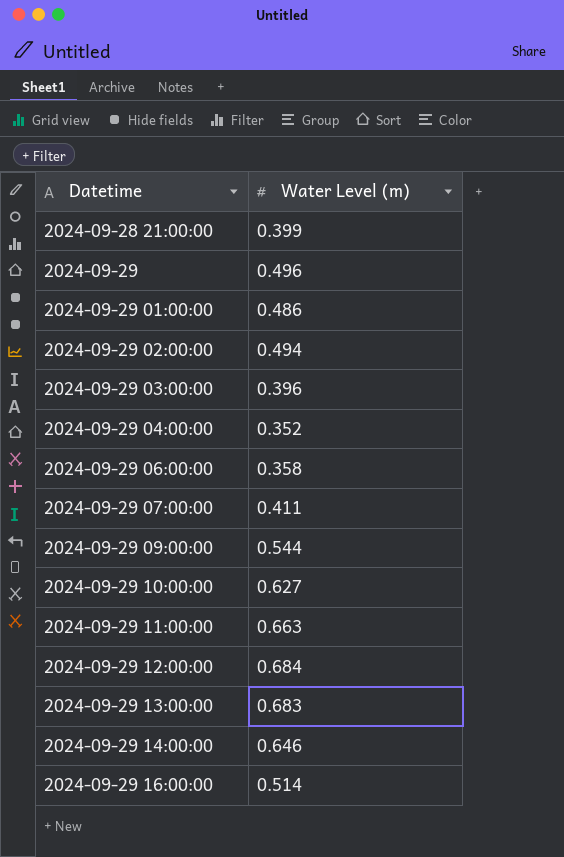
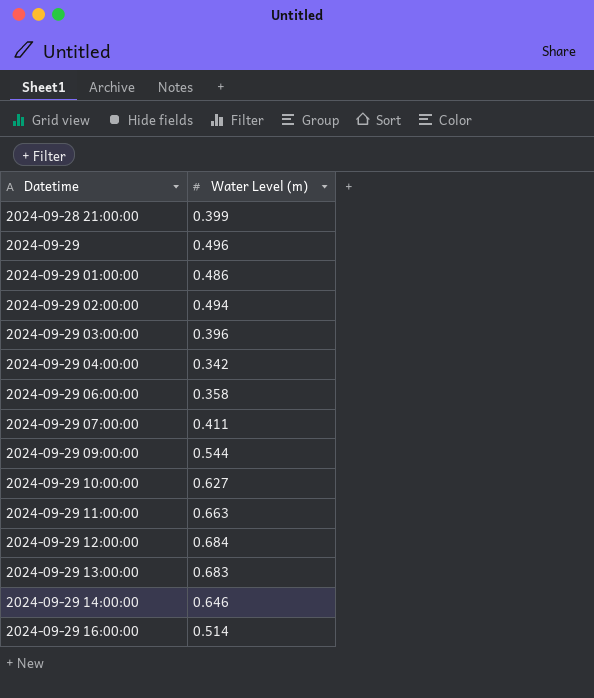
2024-09-29 04:00:00 | Water Level (m): 0.352 -> 0.342

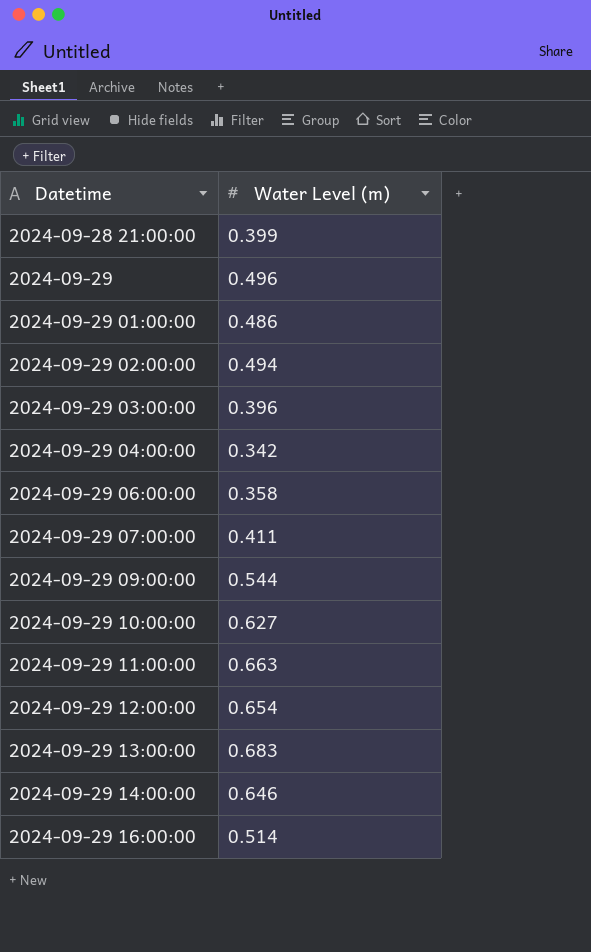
2024-09-29 12:00:00 | Water Level (m): 0.684 -> 0.654

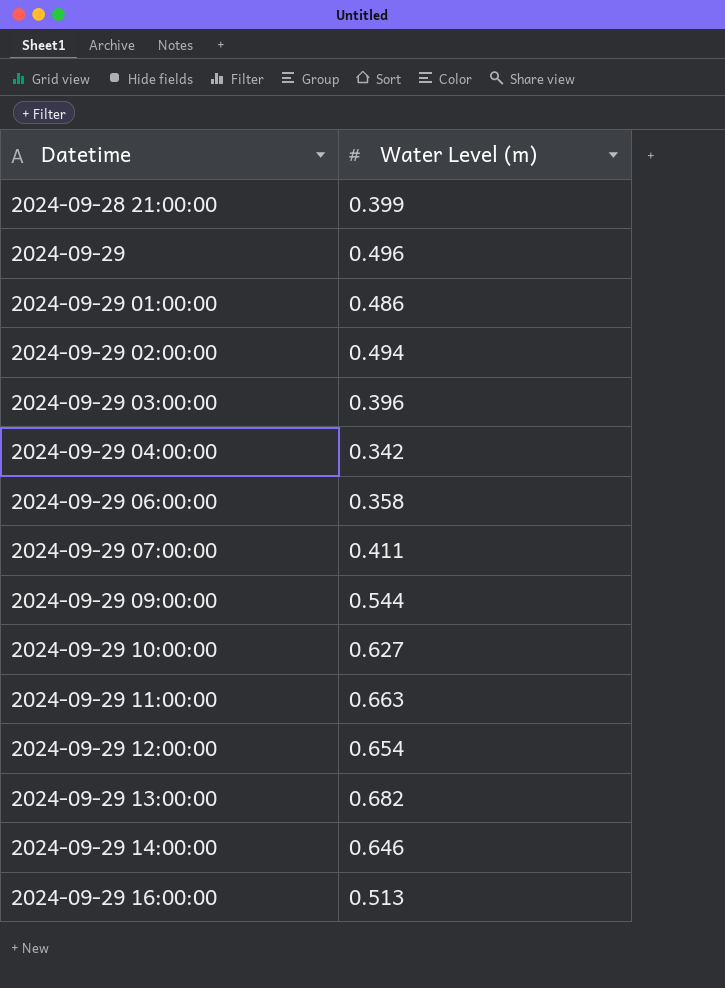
2024-09-29 13:00:00 | Water Level (m): 0.683 -> 0.682
2024-09-29 16:00:00 | Water Level (m): 0.514 -> 0.513

